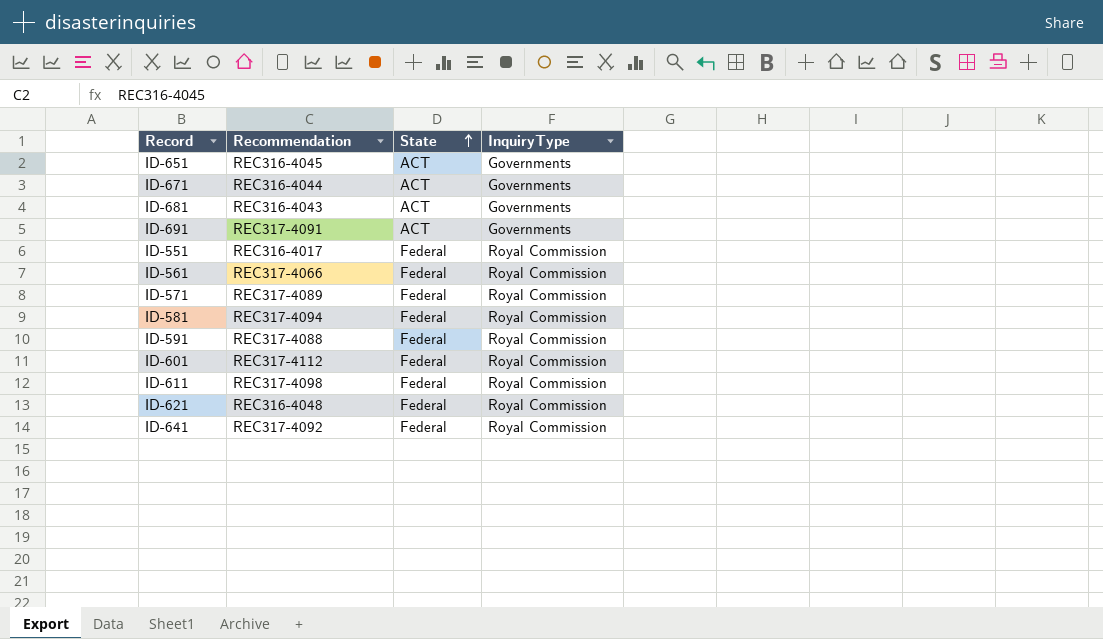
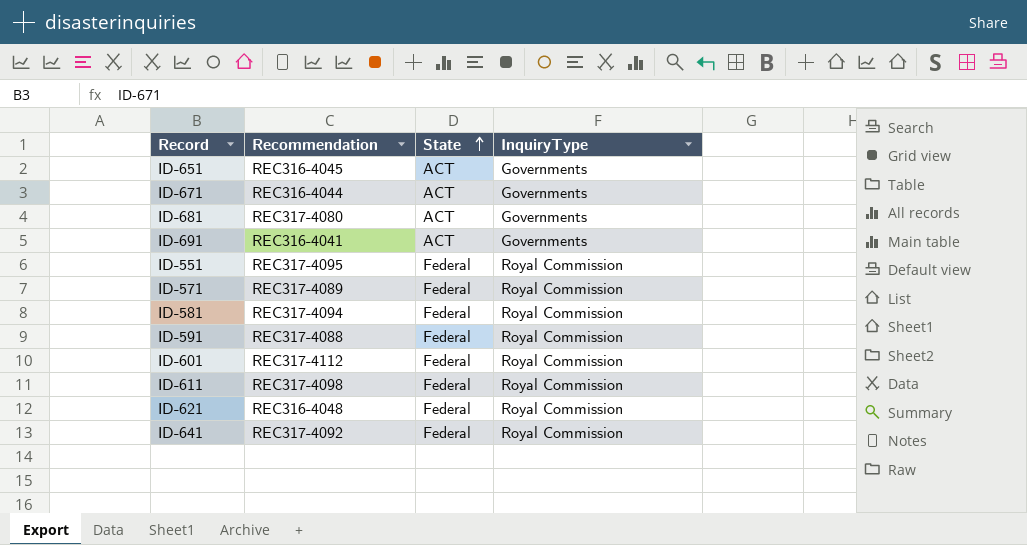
row ID-561: REC317-4066 | Federal | Royal Commission -> none
ID-681 | Recommendation: REC316-4043 -> REC317-4080
ID-691 | Recommendation: REC317-4091 -> REC316-4041
ID-551 | Recommendation: REC316-4017 -> REC317-4095

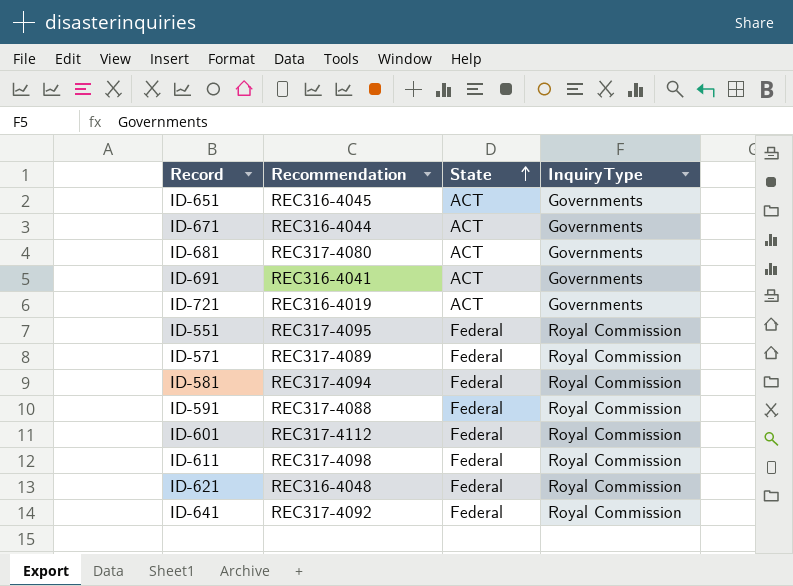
row ID-721: none -> REC316-4019 | ACT | Governments

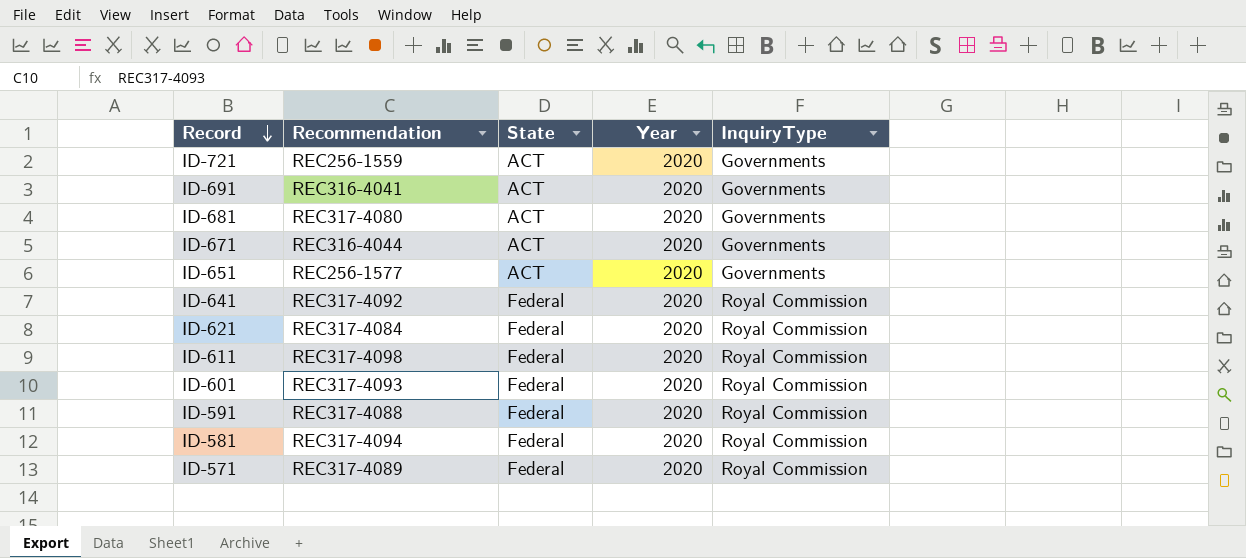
row order: State ascending -> Record descending
column Year | position: none -> 4
row ID-551: REC317-4095 | Federal | Royal Commission -> none
ID-721 | Recommendation: REC316-4019 -> REC256-1559
ID-651 | Recommendation: REC316-4045 -> REC256-1577
ID-621 | Recommendation: REC316-4048 -> REC317-4084
ID-601 | Recommendation: REC317-4112 -> REC317-4093

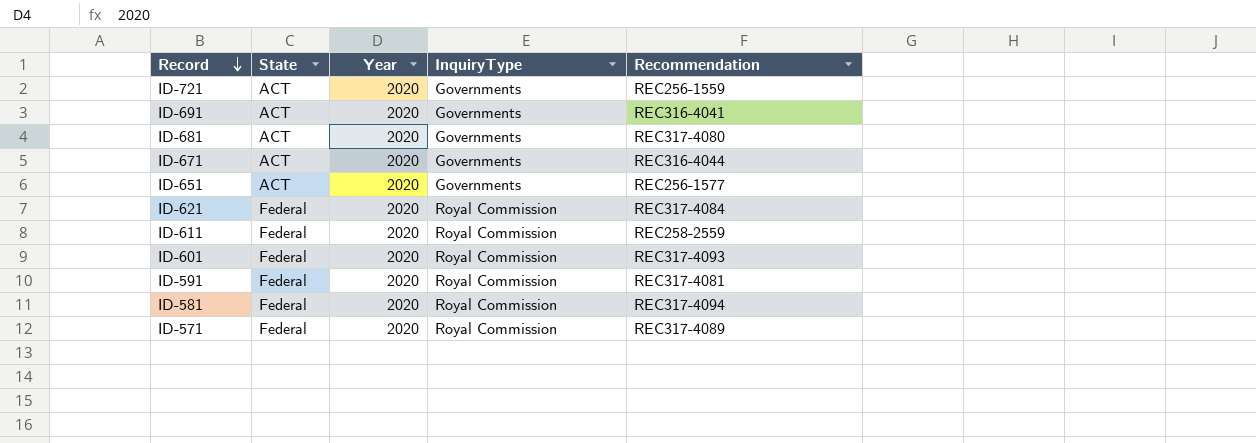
column Recommendation | position: 2 -> 5
row ID-641: REC317-4092 | Federal | 2020 | Royal Commission -> none
ID-611 | Recommendation: REC317-4098 -> REC258-2559
ID-591 | Recommendation: REC317-4088 -> REC317-4081

